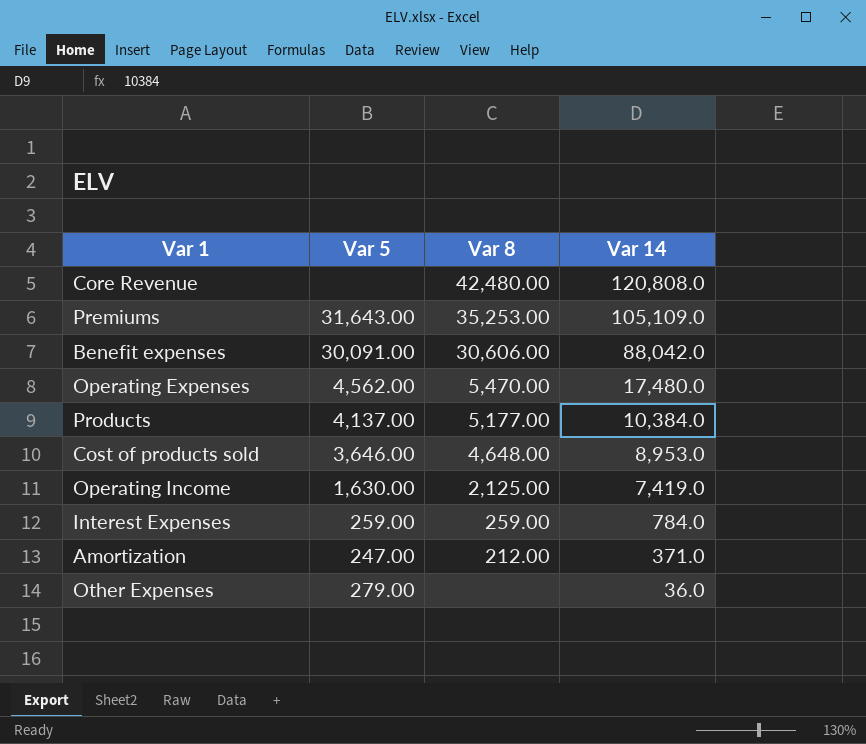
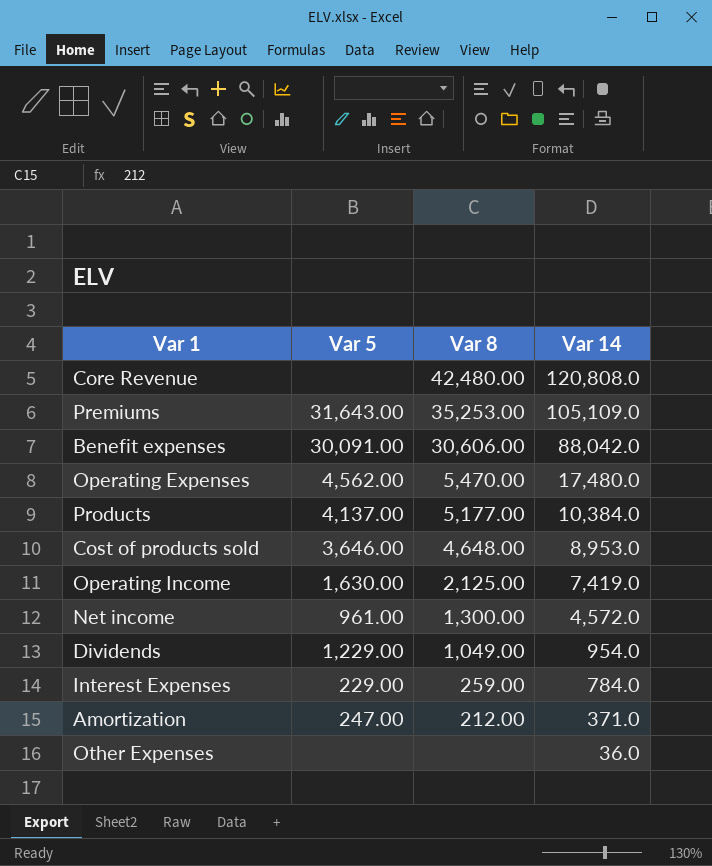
row Net income: none -> 961.00 | 1,300.00 | 4,572.0
row Dividends: none -> 1,229.00 | 1,049.00 | 954.0
Interest Expenses | Var 5: 259.00 -> 229.00
Other Expenses | Var 5: 279.00 -> none

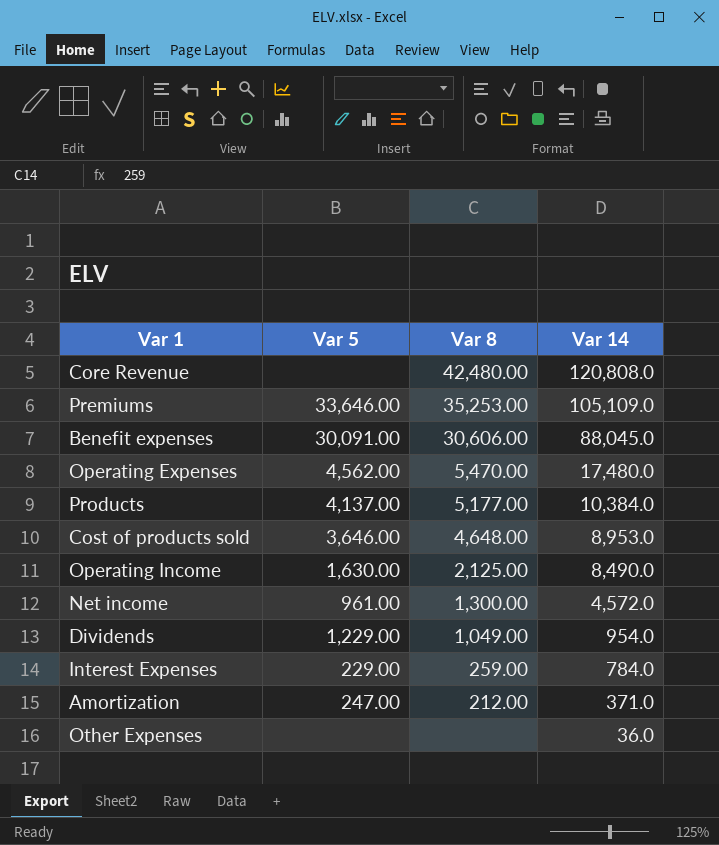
Premiums | Var 5: 31,643.00 -> 33,646.00
Benefit expenses | Var 14: 88,042.0 -> 88,045.0
Operating Income | Var 14: 7,419.0 -> 8,490.0

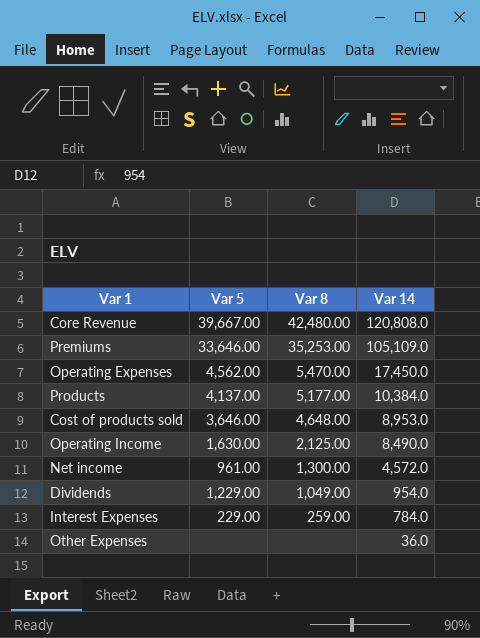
row Benefit expenses: 30,091.00 | 30,606.00 | 88,045.0 -> none
row Amortization: 247.00 | 212.00 | 371.0 -> none
Core Revenue | Var 5: none -> 39,667.00
Operating Expenses | Var 14: 17,480.0 -> 17,450.0

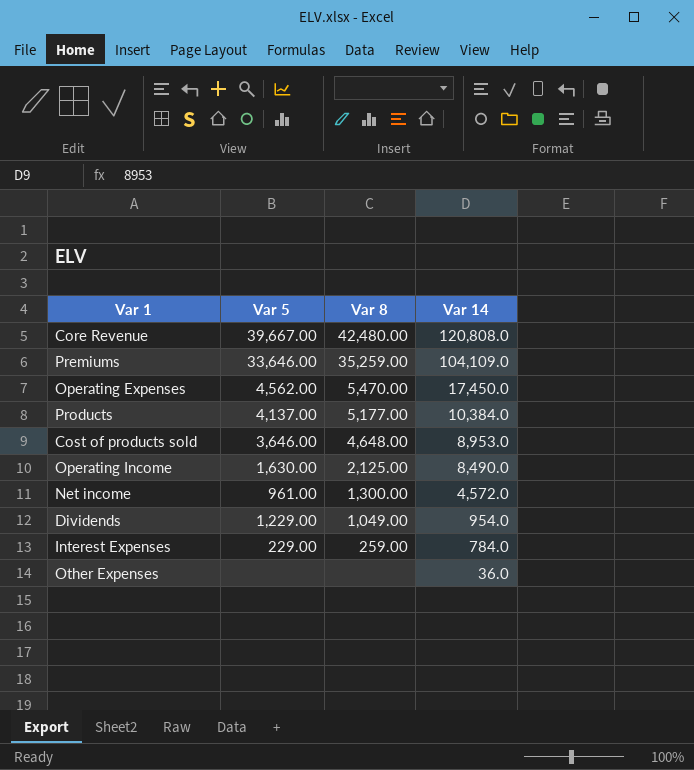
Premiums | Var 8: 35,253.00 -> 35,259.00
Premiums | Var 14: 105,109.0 -> 104,109.0

